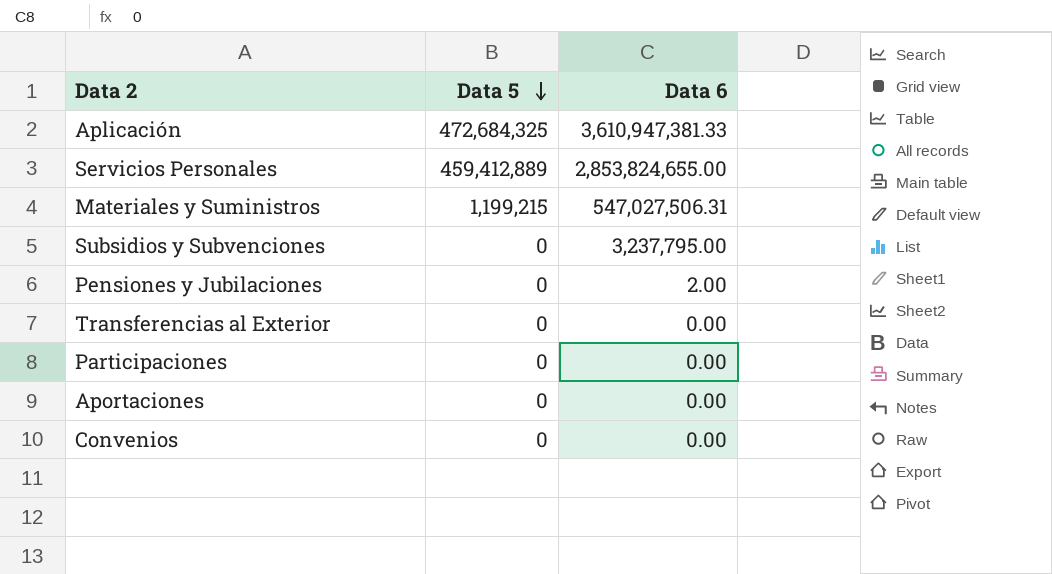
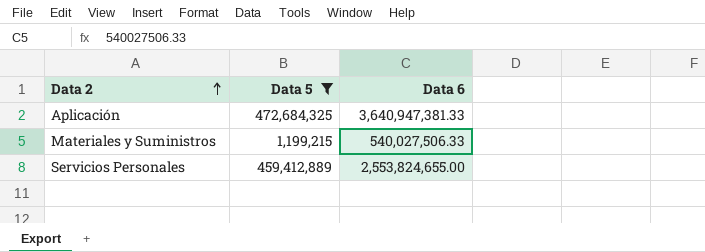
filter: none -> Data 5 != 0
row order: Data 5 descending -> Data 2 ascending
Aplicación | Data 6: 3,610,947,381.33 -> 3,640,947,381.33
Materiales y Suministros | Data 6: 547,027,506.31 -> 540,027,506.33
Servicios Personales | Data 6: 2,853,824,655.00 -> 2,553,824,655.00

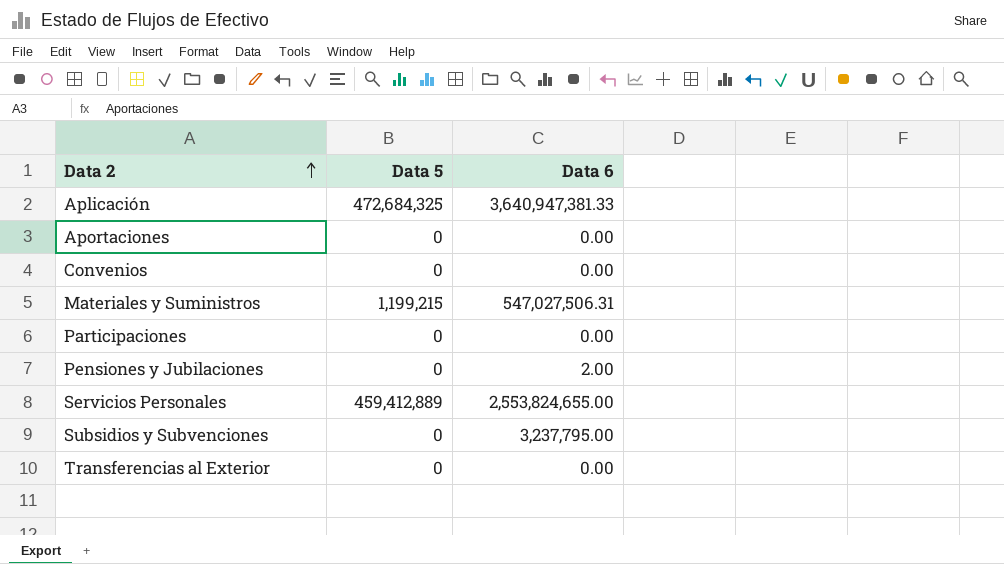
filter: Data 5 != 0 -> none
Materiales y Suministros | Data 6: 540,027,506.33 -> 547,027,506.31

